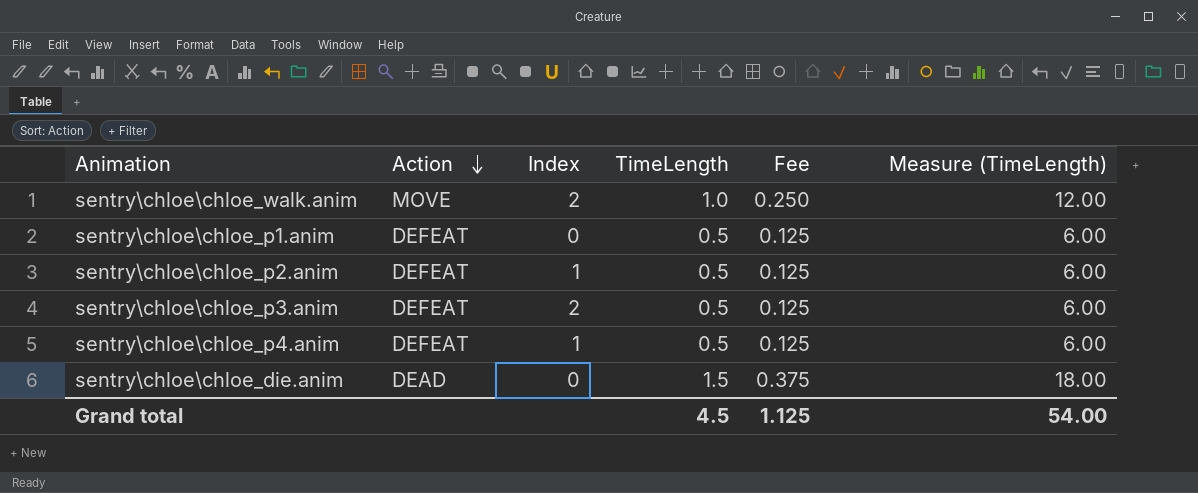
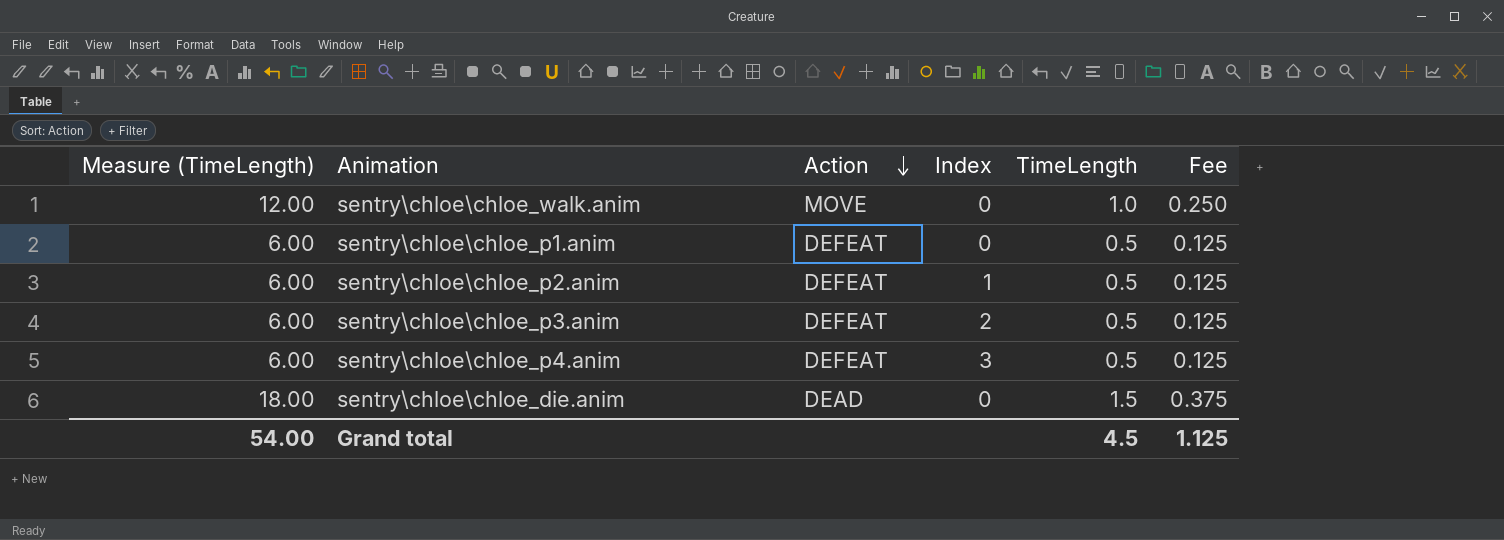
column Measure (TimeLength) | position: 6 -> 1
sentry\chloe\chloe_walk.anim | Index: 2 -> 0
sentry\chloe\chloe_p4.anim | Index: 1 -> 3

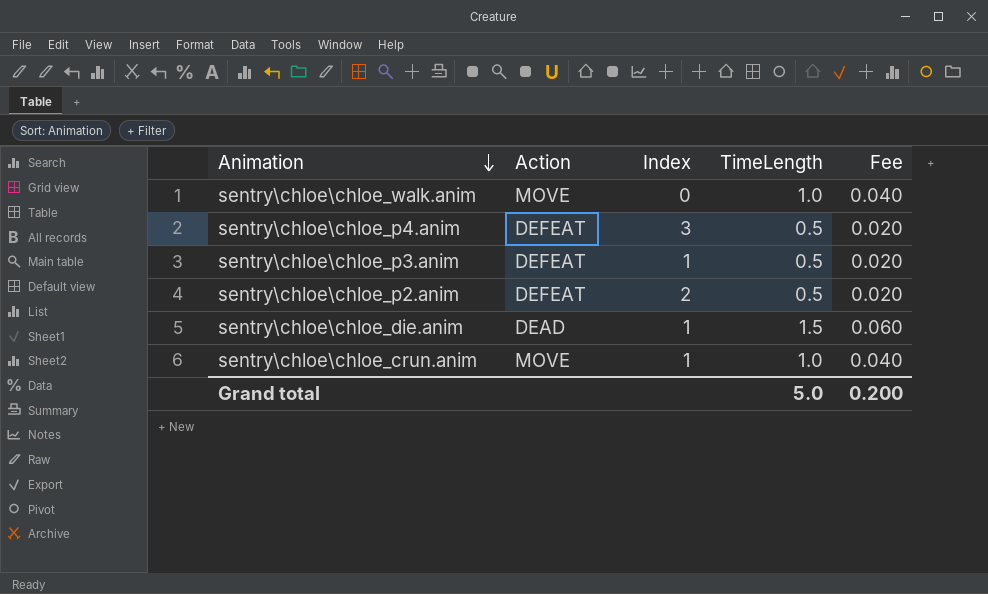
row order: Action descending -> Animation descending
column Measure (TimeLength) | formula: [TimeLength] * 12 -> none
column Fee | formula: [TimeLength] * 0.25 -> [TimeLength] * 0.04
row sentry\chloe\chloe_p1.anim: 6.00 | DEFEAT | 0 | 0.5 | 0.125 -> none
sentry\chloe\chloe_p3.anim | Index: 2 -> 1
sentry\chloe\chloe_p2.anim | Index: 1 -> 2
sentry\chloe\chloe_die.anim | Index: 0 -> 1
row sentry\chloe\chloe_crun.anim: none -> MOVE | 1 | 1.0 | 0.040
Grand total | TimeLength: 4.5 -> 5.0
Grand total | Fee: 1.125 -> 0.200

